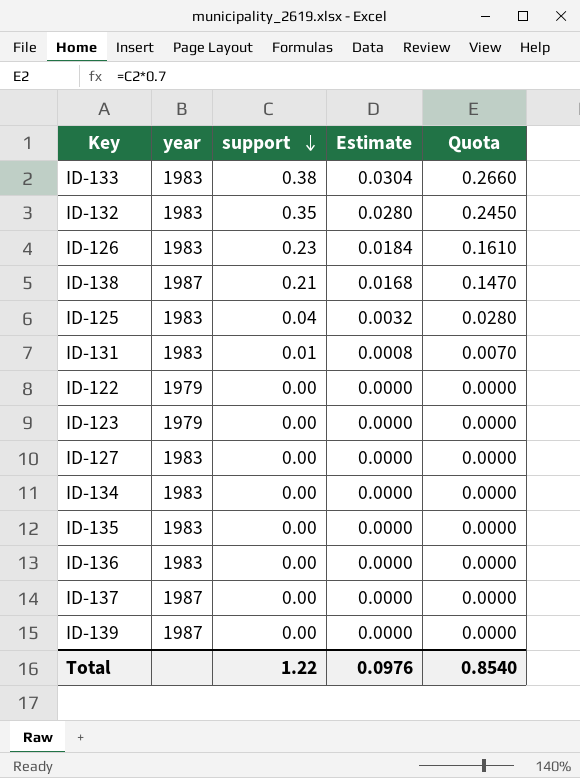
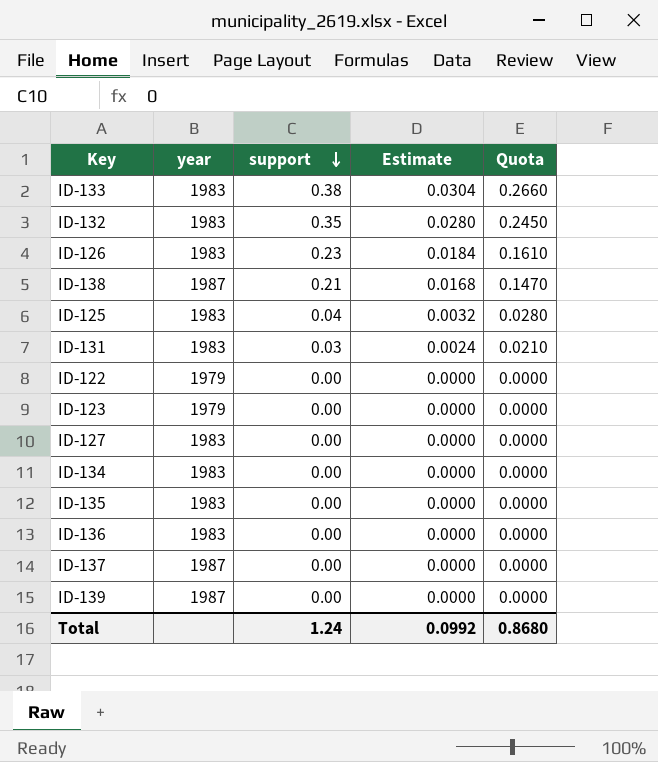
ID-131 | support: 0.01 -> 0.03
ID-131 | Estimate: 0.0008 -> 0.0024
ID-131 | Quota: 0.0070 -> 0.0210
Total | support: 1.22 -> 1.24
Total | Estimate: 0.0976 -> 0.0992
Total | Quota: 0.8540 -> 0.8680

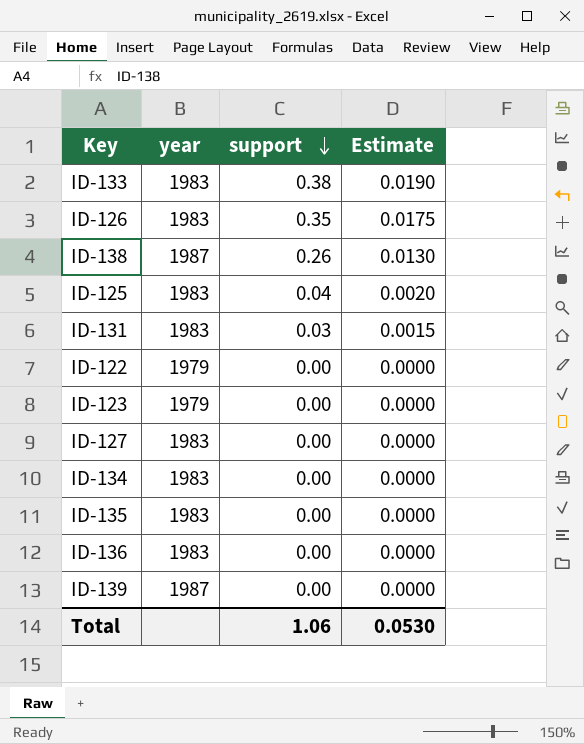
column Quota | formula: [support] * 0.7 -> none
column Estimate | formula: [support] * 0.08 -> [support] * 0.05
row ID-132: 1983 | 0.35 | 0.0280 | 0.2450 -> none
row ID-137: 1987 | 0.00 | 0.0000 | 0.0000 -> none
ID-126 | support: 0.23 -> 0.35
ID-138 | support: 0.21 -> 0.26
Total | support: 1.24 -> 1.06
Total | Estimate: 0.0992 -> 0.0530

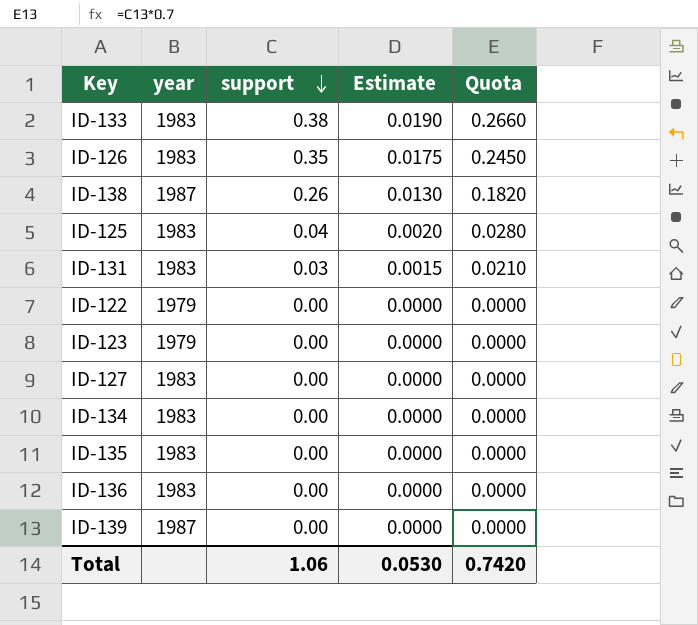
column Quota | formula: none -> [support] * 0.7

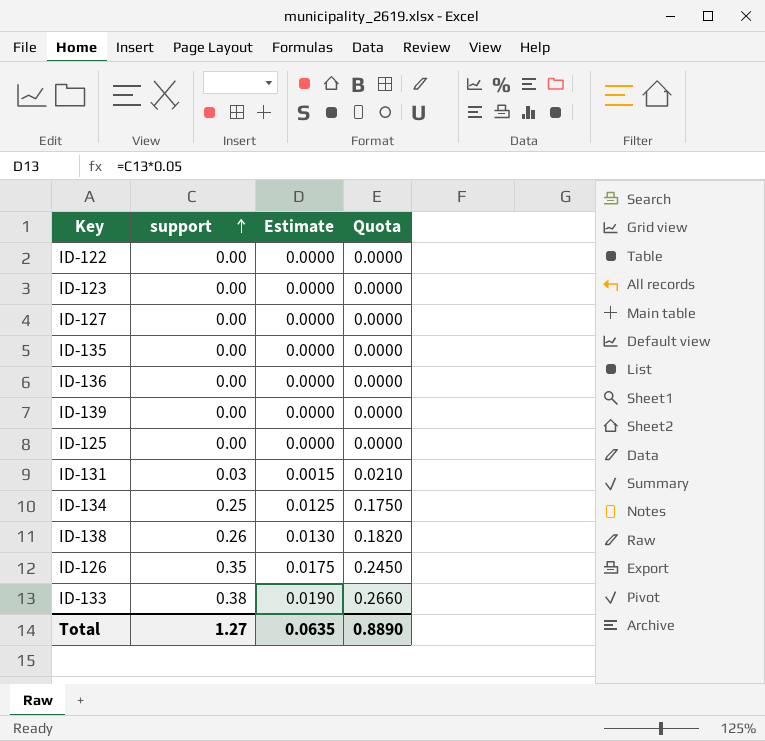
row order: support descending -> support ascending
column year | position: 2 -> none
ID-125 | support: 0.04 -> 0.00
ID-125 | Estimate: 0.0020 -> 0.0000
ID-125 | Quota: 0.0280 -> 0.0000
ID-134 | support: 0.00 -> 0.25
ID-134 | Estimate: 0.0000 -> 0.0125
ID-134 | Quota: 0.0000 -> 0.1750
Total | support: 1.06 -> 1.27
Total | Estimate: 0.0530 -> 0.0635
Total | Quota: 0.7420 -> 0.8890

